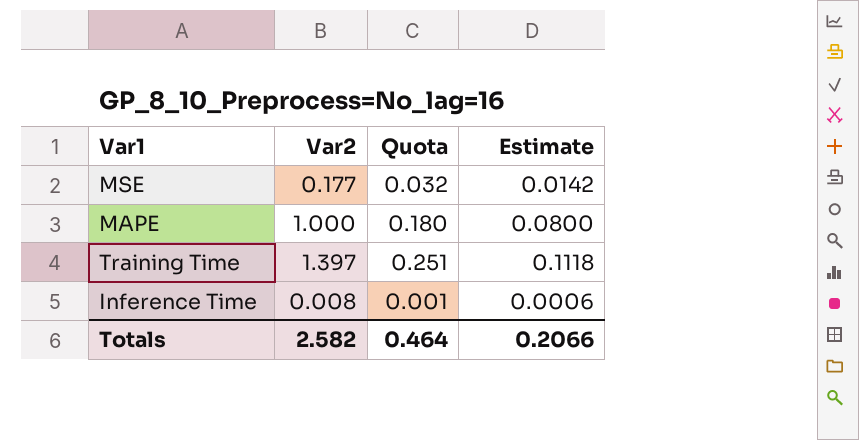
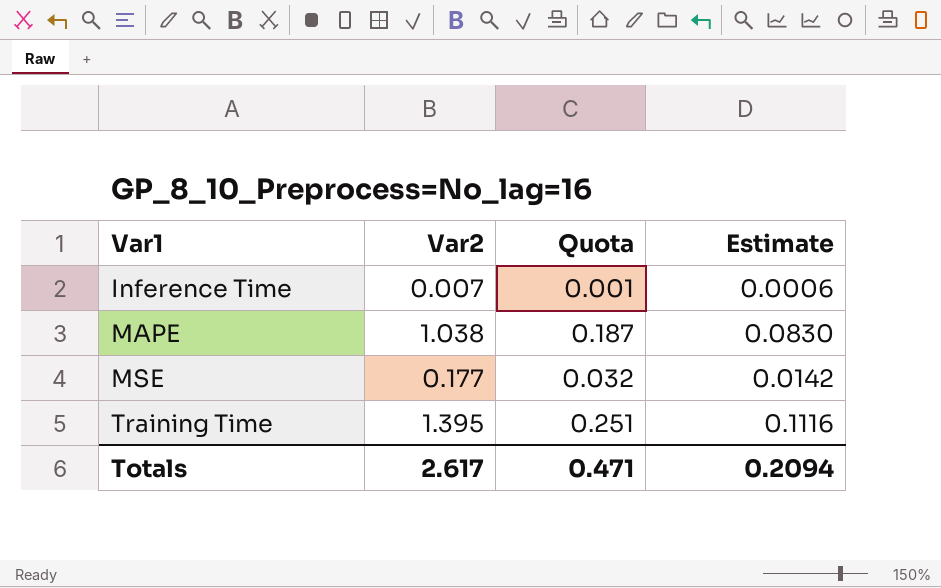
row order: none -> Var1 ascending
Inference Time | Var2: 0.008 -> 0.007
MAPE | Var2: 1.000 -> 1.038
MAPE | Quota: 0.180 -> 0.187
MAPE | Estimate: 0.0800 -> 0.0830
Training Time | Var2: 1.397 -> 1.395
Training Time | Estimate: 0.1118 -> 0.1116
Totals | Var2: 2.582 -> 2.617
Totals | Quota: 0.464 -> 0.471
Totals | Estimate: 0.2066 -> 0.2094

